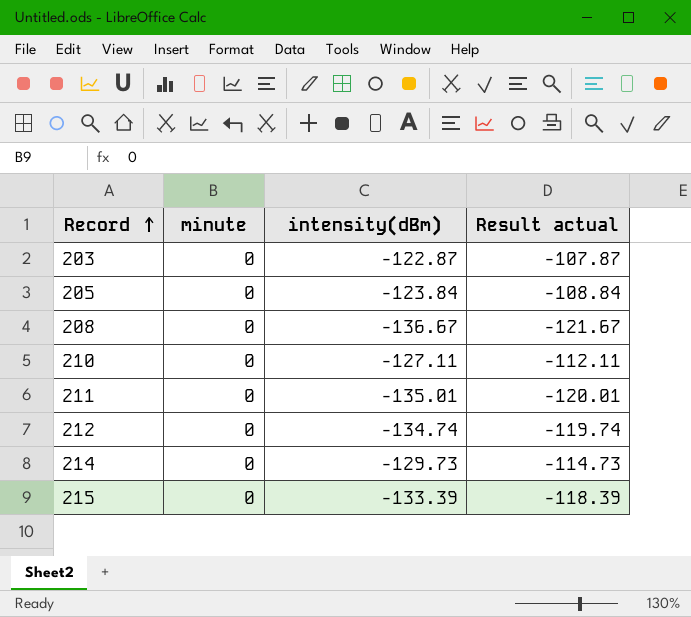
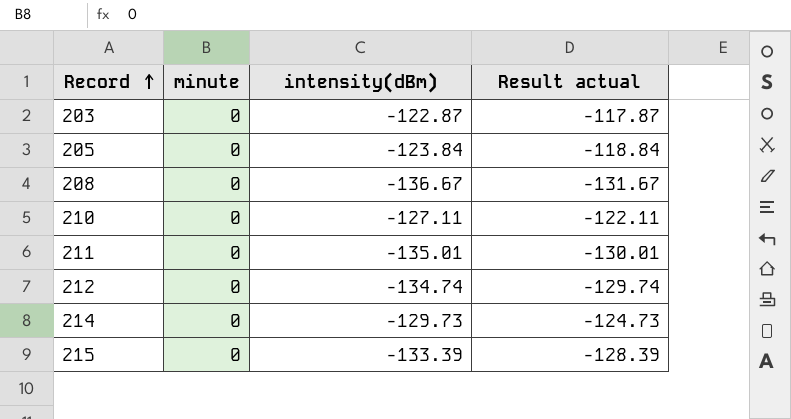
column Result actual | formula: [intensity(dBm)] + 15 -> [intensity(dBm)] + 5

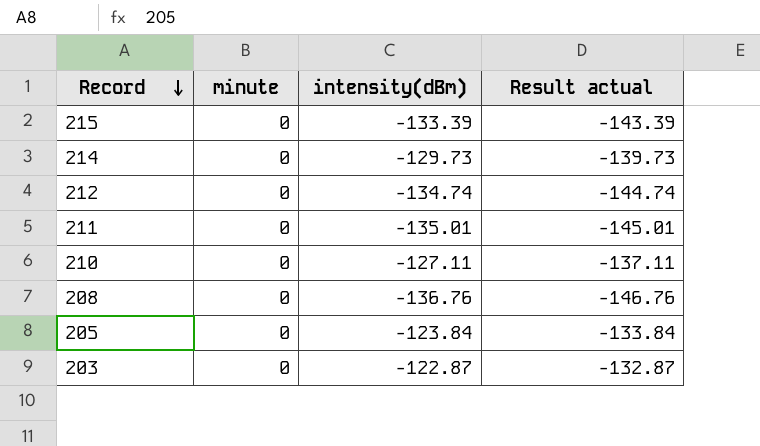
row order: Record ascending -> Record descending
column Result actual | formula: [intensity(dBm)] + 5 -> [intensity(dBm)] - 10
208 | intensity(dBm): -136.67 -> -136.76

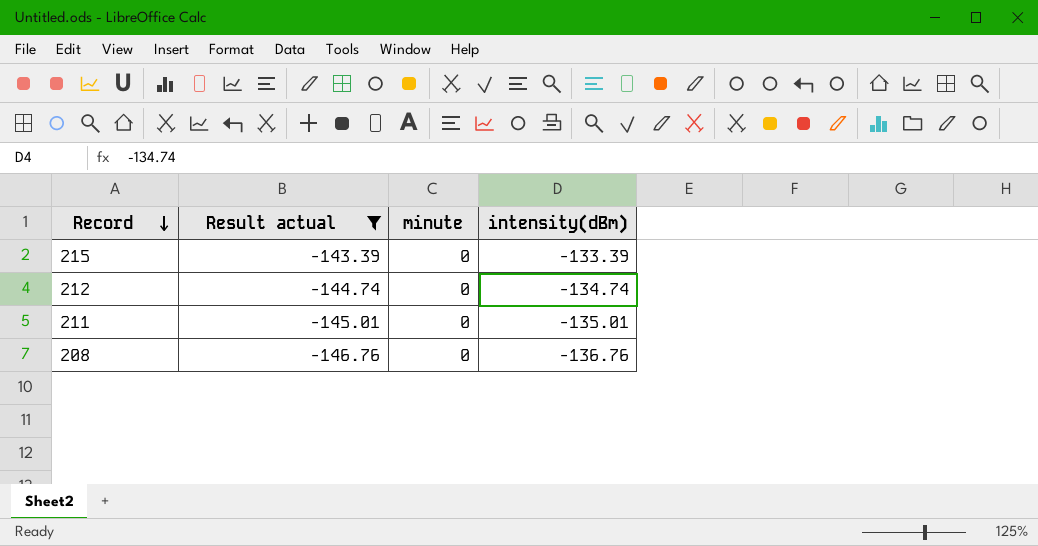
filter: none -> Result actual <= -143.39
column Result actual | position: 4 -> 2

